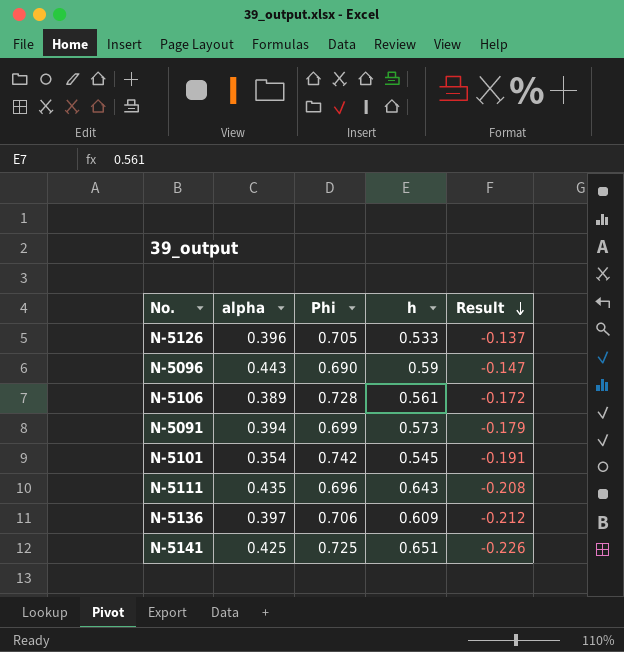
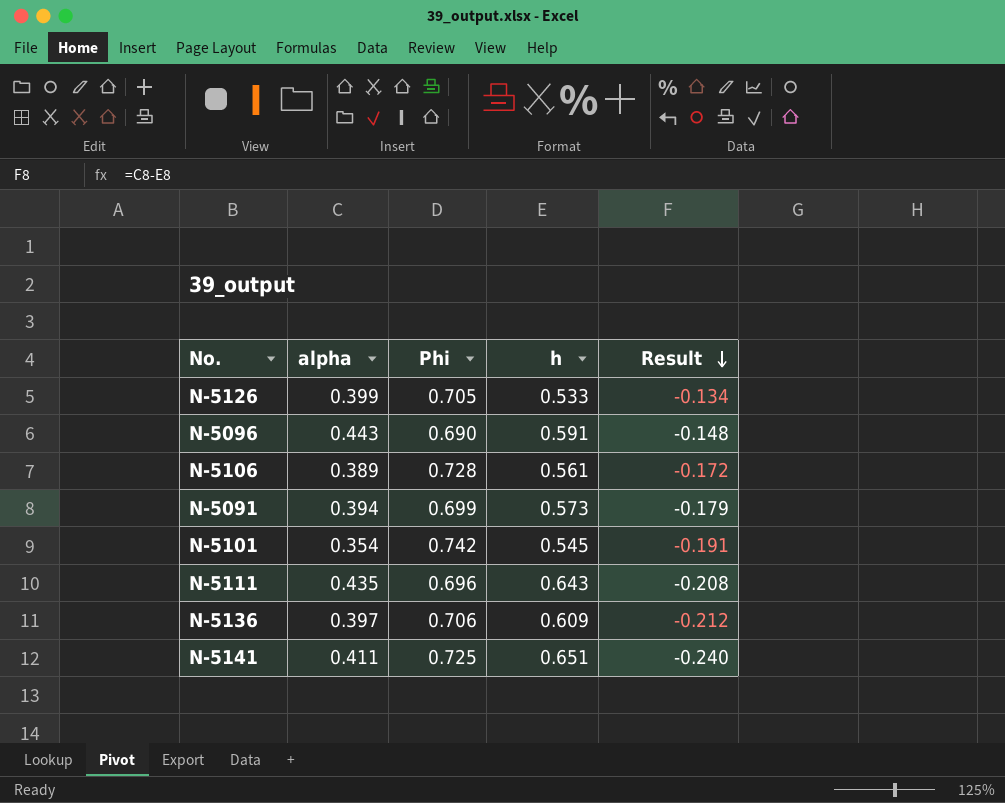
N-5126 | alpha: 0.396 -> 0.399
N-5126 | Result: -0.137 -> -0.134
N-5096 | h: 0.59 -> 0.591
N-5096 | Result: -0.147 -> -0.148
N-5141 | alpha: 0.425 -> 0.411
N-5141 | Result: -0.226 -> -0.240

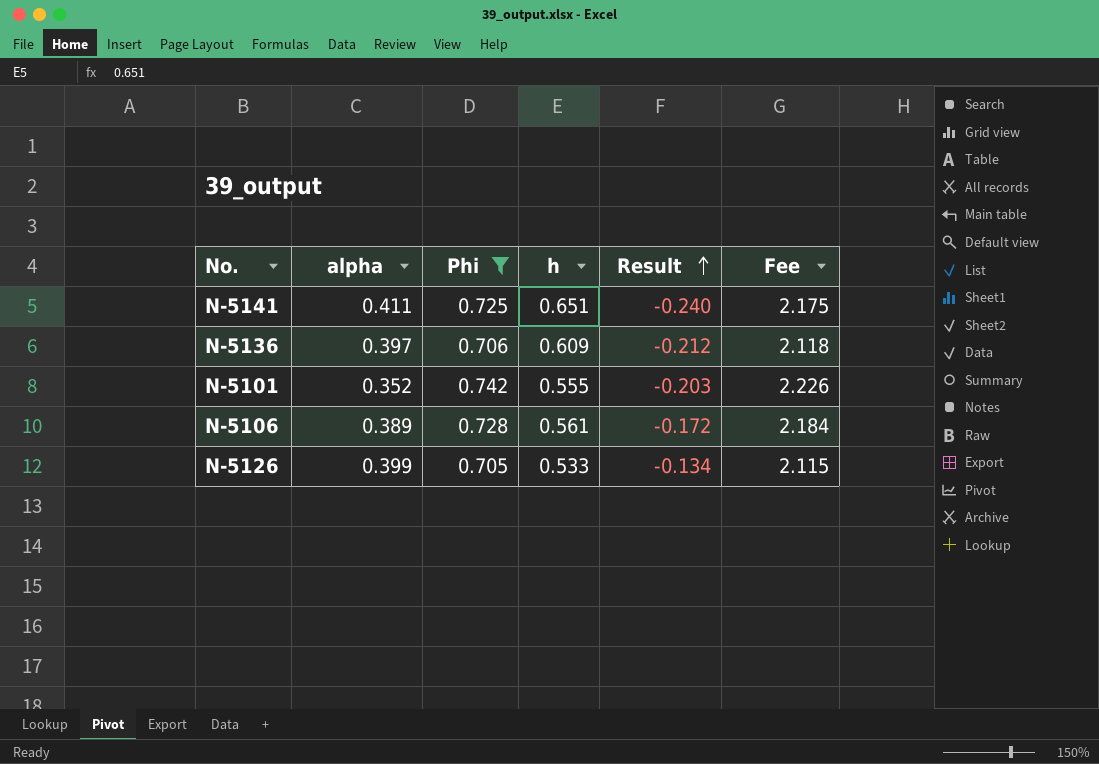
filter: none -> Phi >= 0.705
row order: Result descending -> Result ascending
column Fee | formula: none -> [Phi] * 3
N-5101 | alpha: 0.354 -> 0.352
N-5101 | h: 0.545 -> 0.555
N-5101 | Result: -0.191 -> -0.203

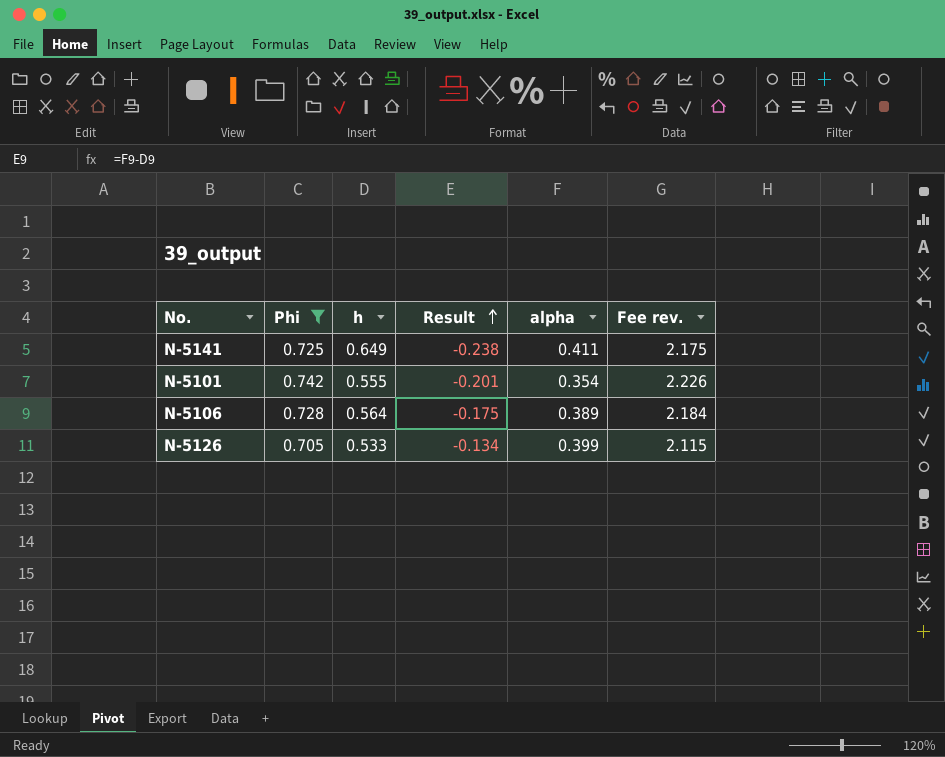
column alpha | position: 2 -> 5
column name: Fee -> Fee rev.
row N-5136: 0.397 | 0.706 | 0.609 | -0.212 | 2.118 -> none
N-5141 | h: 0.651 -> 0.649
N-5141 | Result: -0.240 -> -0.238
N-5101 | Result: -0.203 -> -0.201
N-5101 | alpha: 0.352 -> 0.354
N-5106 | h: 0.561 -> 0.564
N-5106 | Result: -0.172 -> -0.175

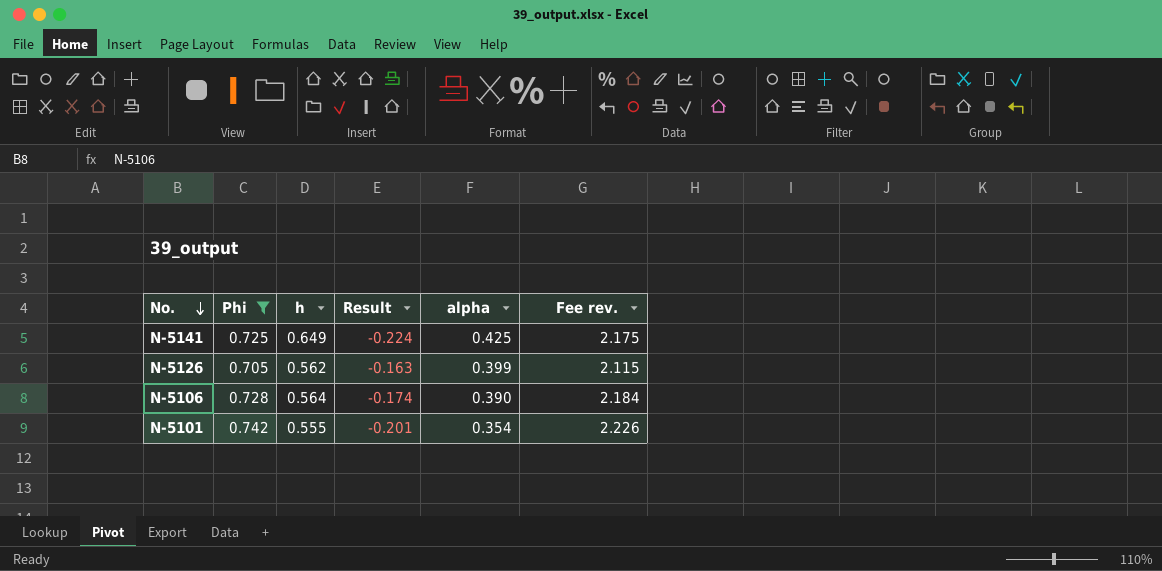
row order: Result ascending -> No. descending
N-5141 | Result: -0.238 -> -0.224
N-5141 | alpha: 0.411 -> 0.425
N-5126 | h: 0.533 -> 0.562
N-5126 | Result: -0.134 -> -0.163
N-5106 | Result: -0.175 -> -0.174
N-5106 | alpha: 0.389 -> 0.390

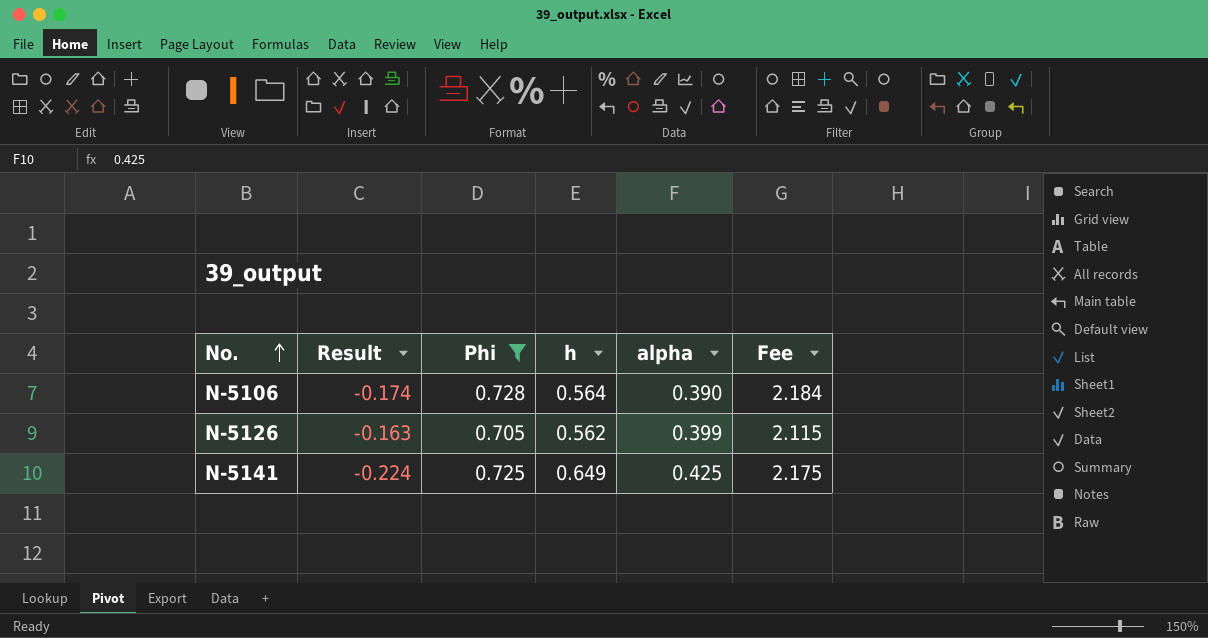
row order: No. descending -> No. ascending
column Result | position: 4 -> 2
column name: Fee rev. -> Fee
row N-5101: 0.742 | 0.555 | -0.201 | 0.354 | 2.226 -> none

